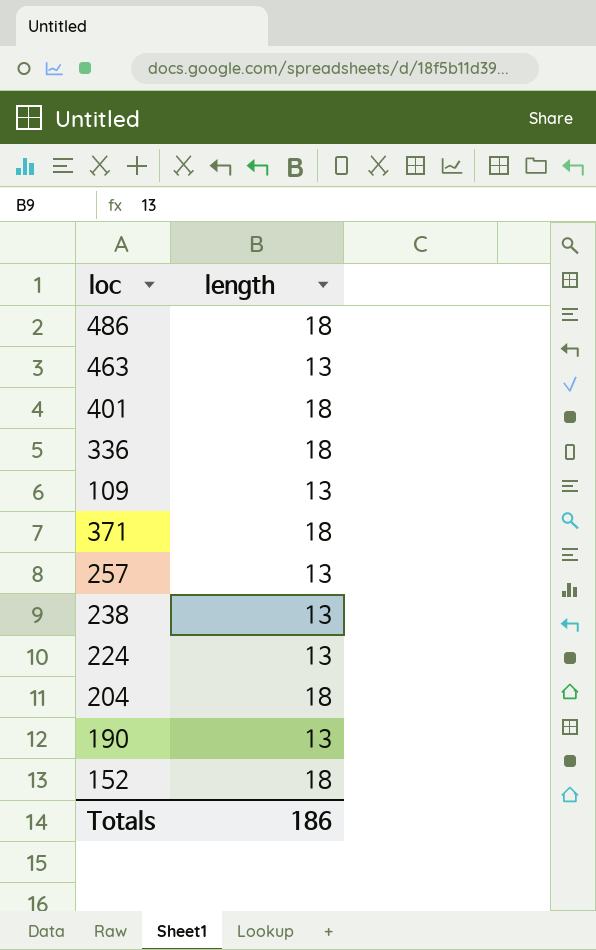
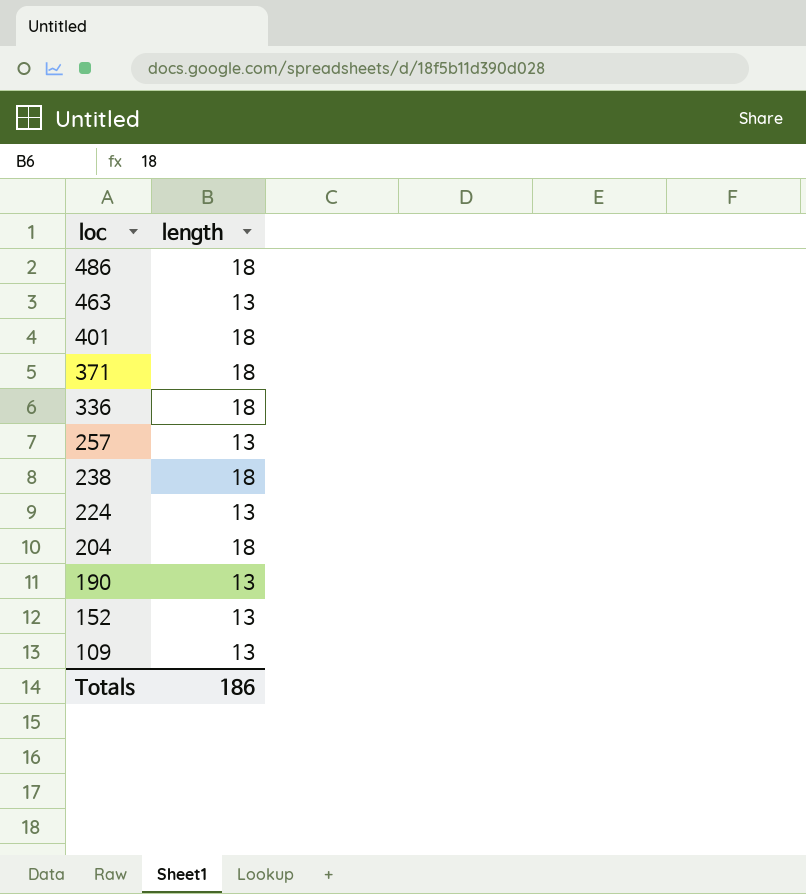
row order: none -> loc descending
238 | length: 13 -> 18
152 | length: 18 -> 13

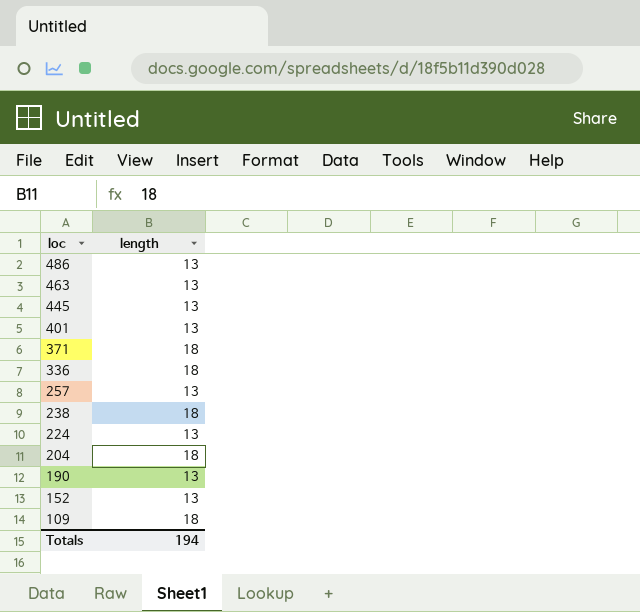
486 | length: 18 -> 13
row 445: none -> 13
401 | length: 18 -> 13
109 | length: 13 -> 18
Totals | length: 186 -> 194

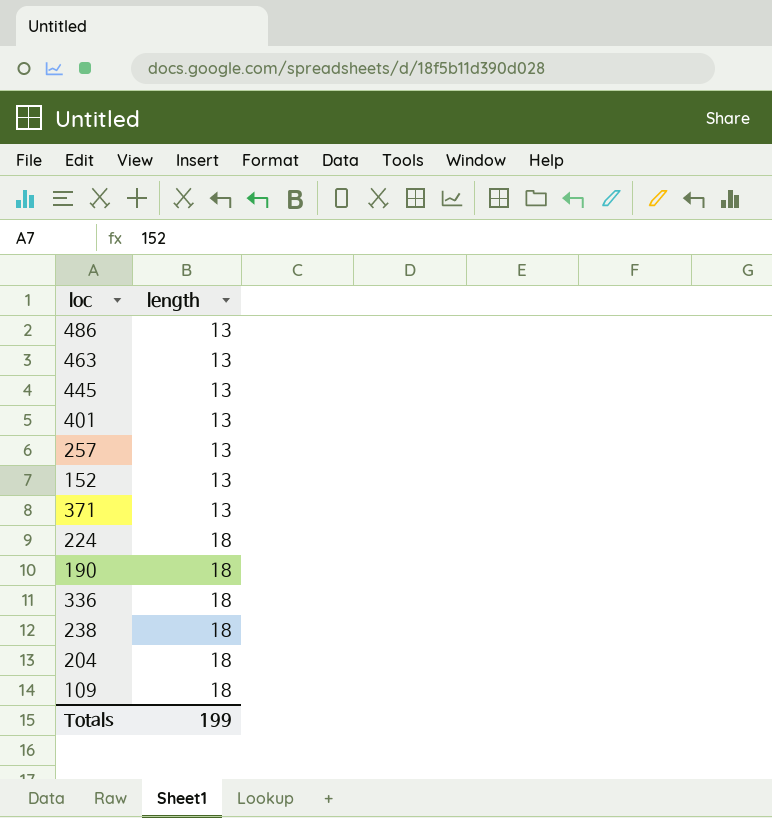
row order: loc descending -> length ascending
371 | length: 18 -> 13
224 | length: 13 -> 18
190 | length: 13 -> 18
Totals | length: 194 -> 199

